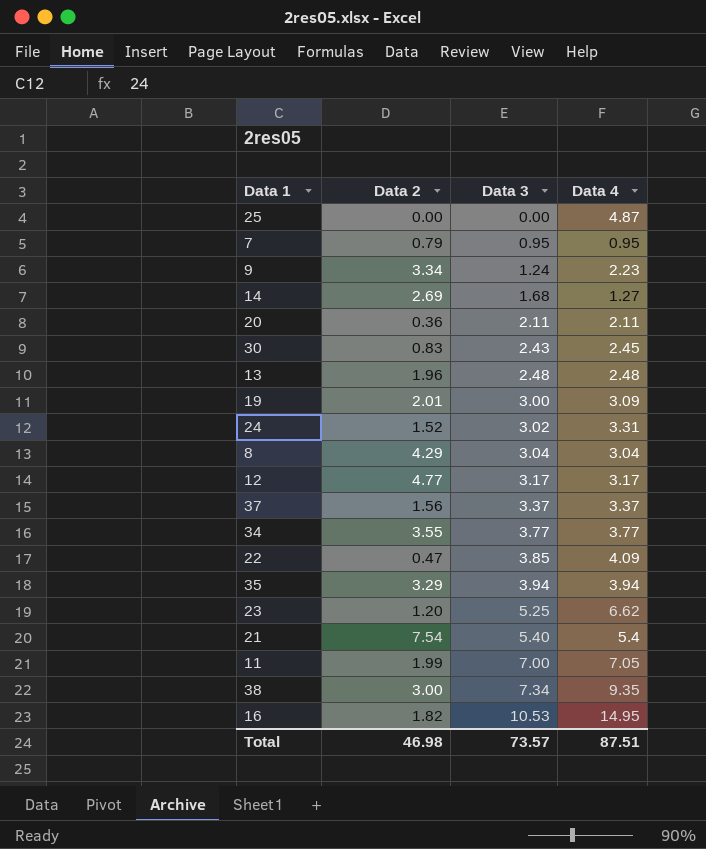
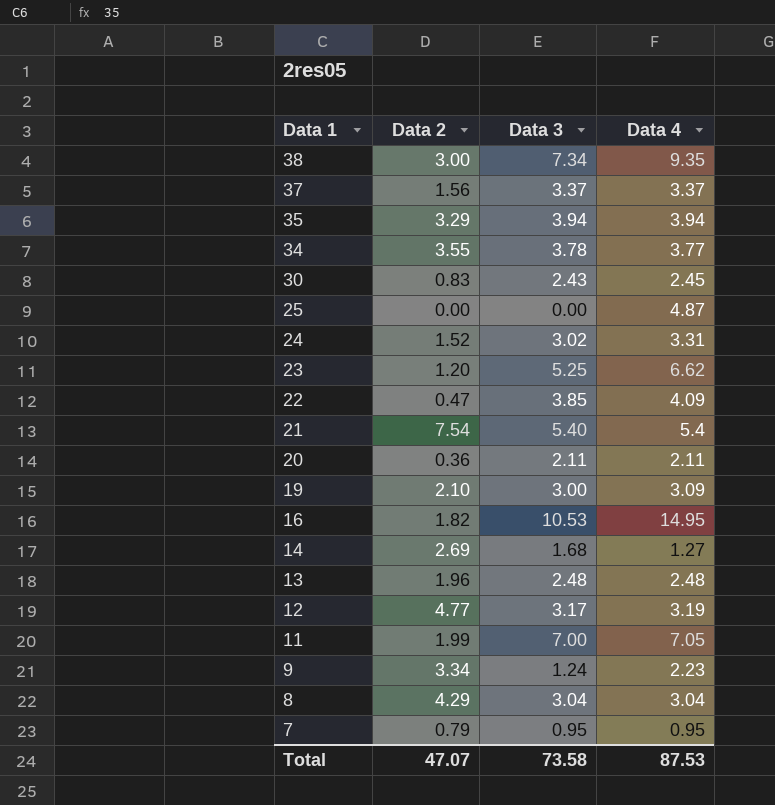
row order: Data 3 ascending -> Data 1 descending
34 | Data 3: 3.77 -> 3.78
19 | Data 2: 2.01 -> 2.10
12 | Data 4: 3.17 -> 3.19
Total | Data 2: 46.98 -> 47.07
Total | Data 3: 73.57 -> 73.58
Total | Data 4: 87.51 -> 87.53

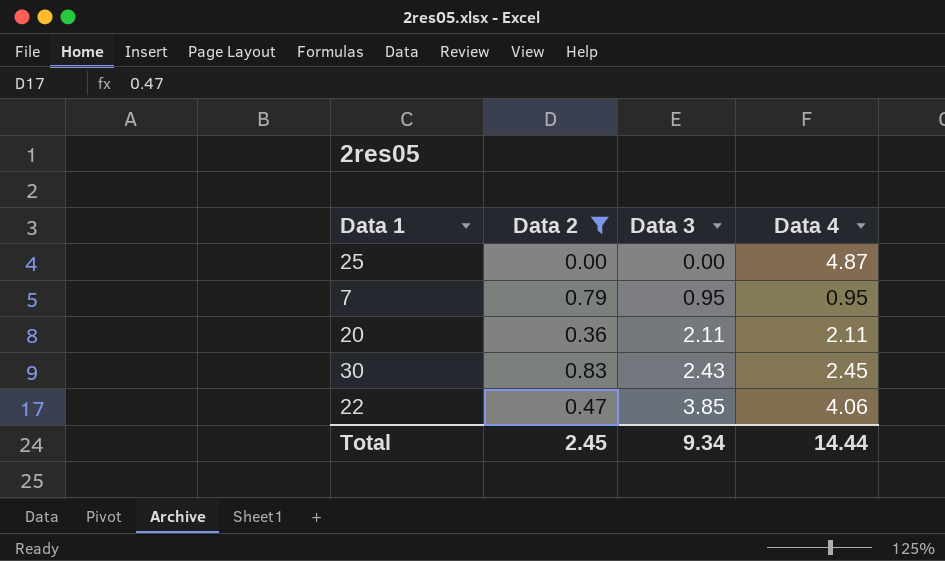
filter: none -> Data 2 <= 0.83
row order: Data 1 descending -> Data 3 ascending
22 | Data 4: 4.09 -> 4.06
Total | Data 2: 47.07 -> 2.45
Total | Data 3: 73.58 -> 9.34
Total | Data 4: 87.53 -> 14.44

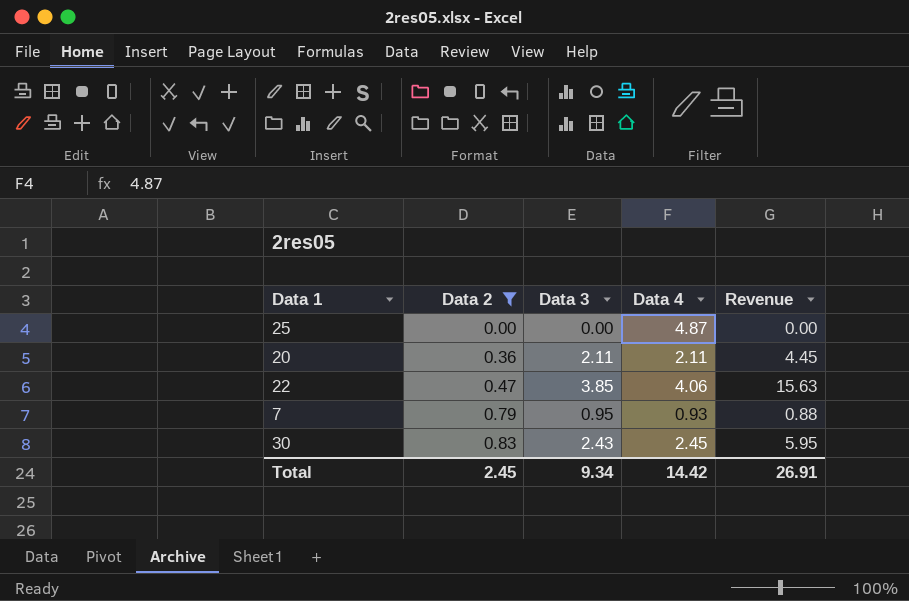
row order: Data 3 ascending -> Data 2 ascending
column Revenue | formula: none -> [Data 3] * [Data 4]
7 | Data 4: 0.95 -> 0.93
Total | Data 4: 14.44 -> 14.42

